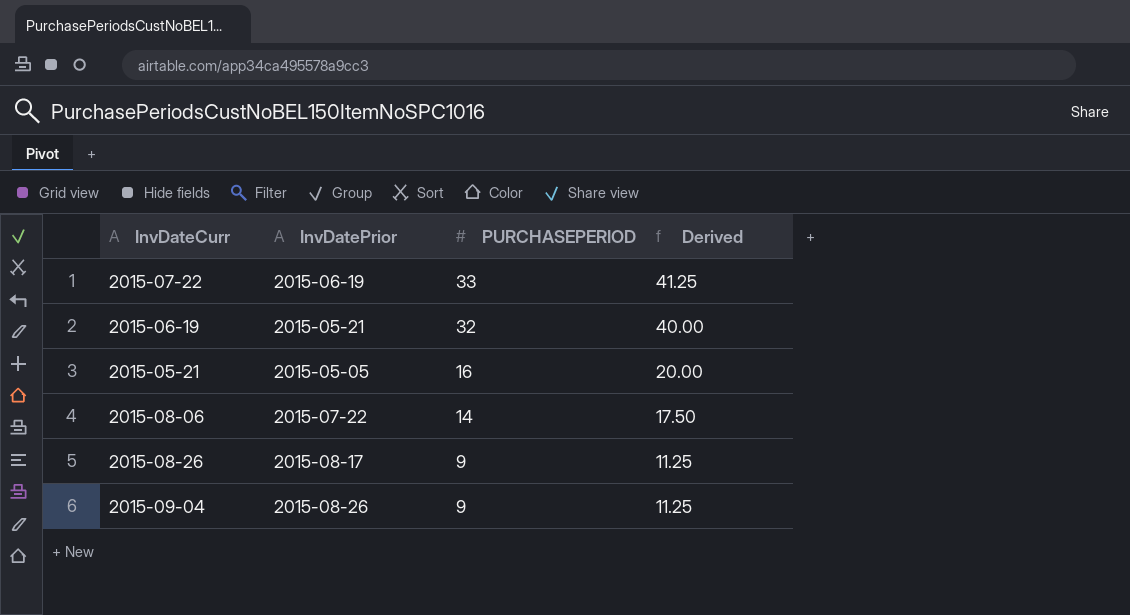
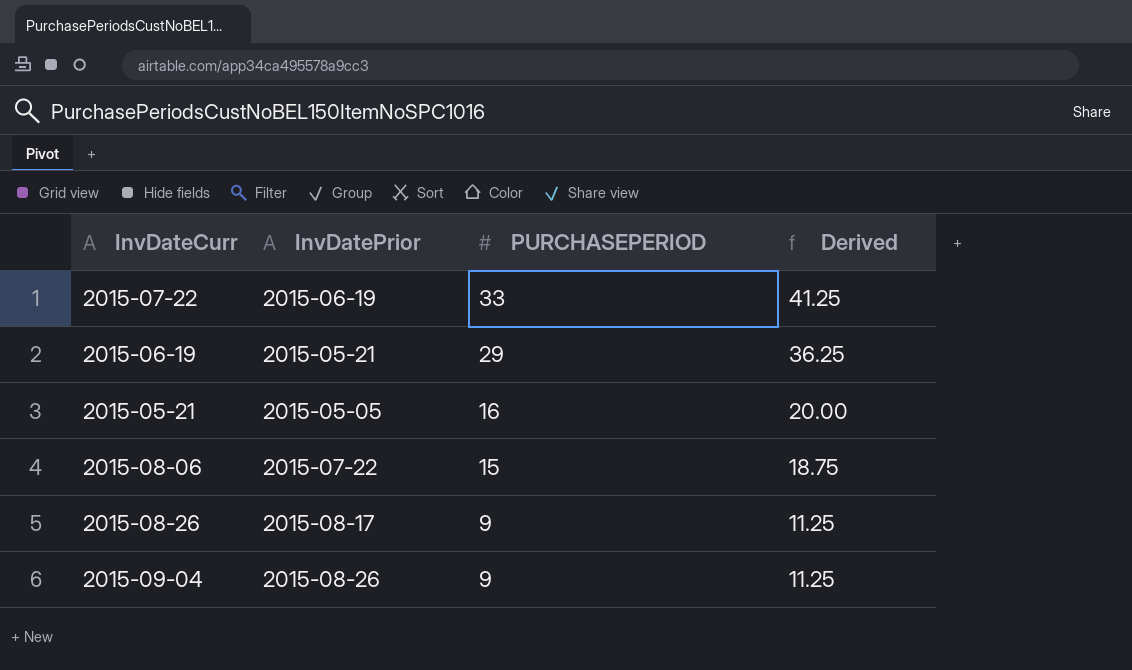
2015-06-19 | PURCHASEPERIOD: 32 -> 29
2015-06-19 | Derived: 40.00 -> 36.25
2015-08-06 | PURCHASEPERIOD: 14 -> 15
2015-08-06 | Derived: 17.50 -> 18.75

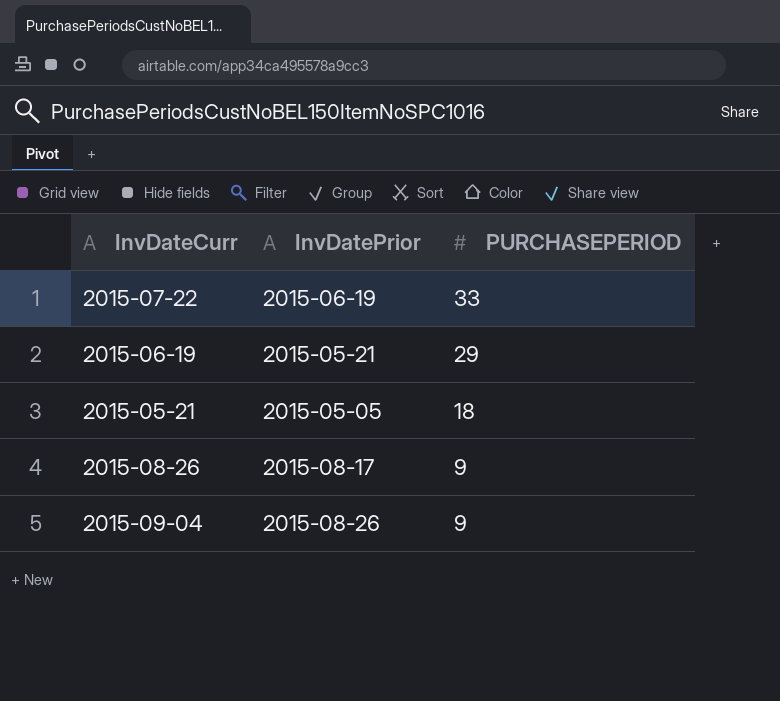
column Derived | formula: [PURCHASEPERIOD] * 1.25 -> none
row 2015-08-06: 2015-07-22 | 15 | 18.75 -> none
2015-05-21 | PURCHASEPERIOD: 16 -> 18

